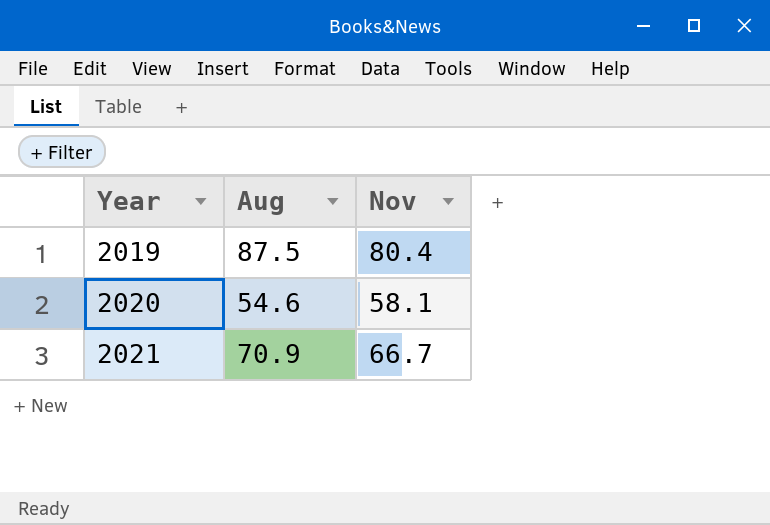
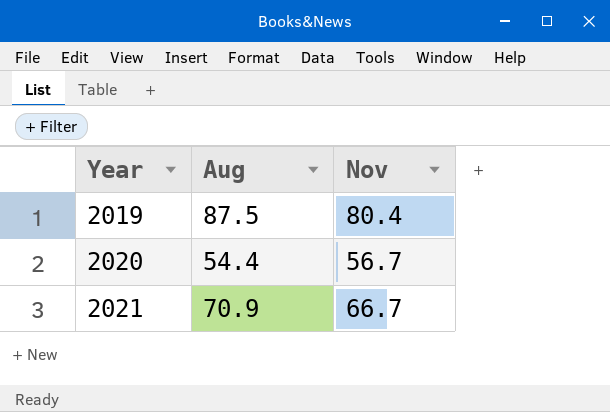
2020 | Aug: 54.6 -> 54.4
2020 | Nov: 58.1 -> 56.7

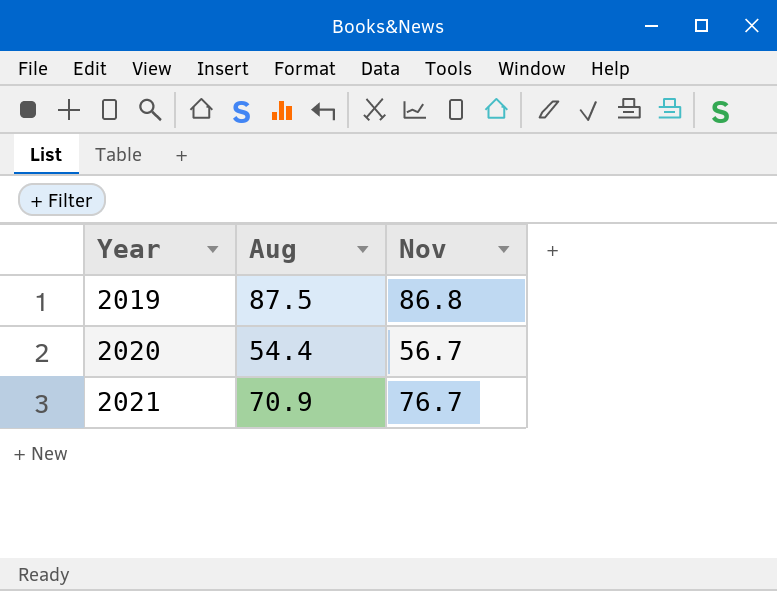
2019 | Nov: 80.4 -> 86.8
2021 | Nov: 66.7 -> 76.7

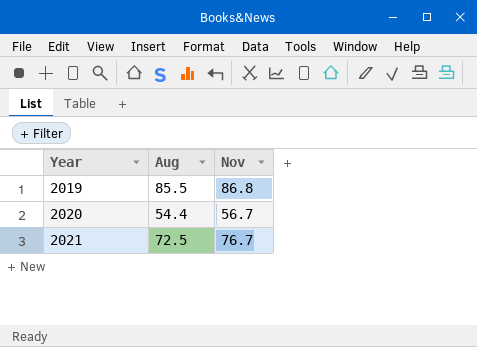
2019 | Aug: 87.5 -> 85.5
2021 | Aug: 70.9 -> 72.5

